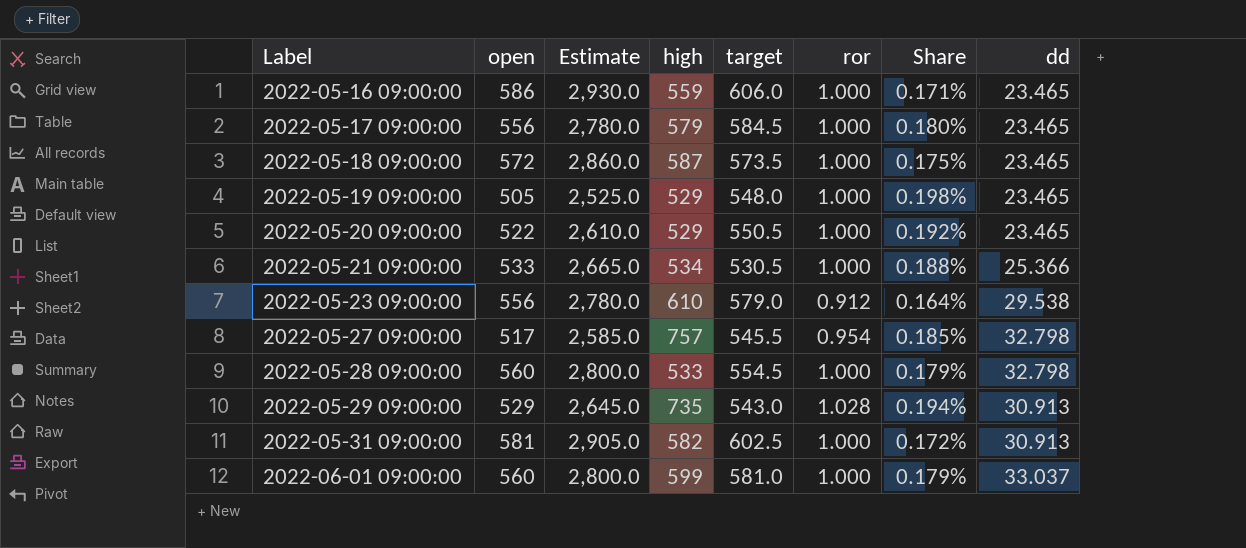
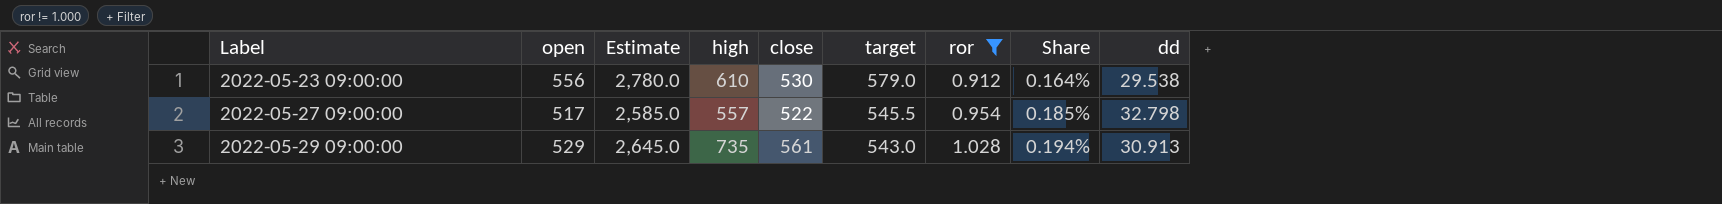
filter: none -> ror != 1.000
column close | position: none -> 5
2022-05-27 09:00:00 | high: 757 -> 557

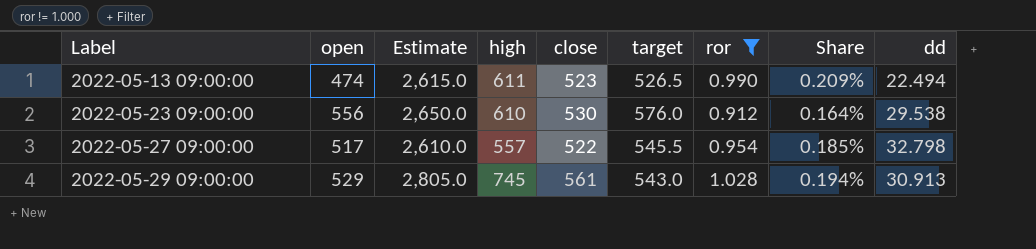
column Estimate | formula: [open] * 5 -> [close] * 5
row 2022-05-13 09:00:00: none -> 474 | 2,615.0 | 611 | 523 | 526.5 | 0.990 | 0.209% | 22.494
2022-05-23 09:00:00 | target: 579.0 -> 576.0
2022-05-29 09:00:00 | high: 735 -> 745

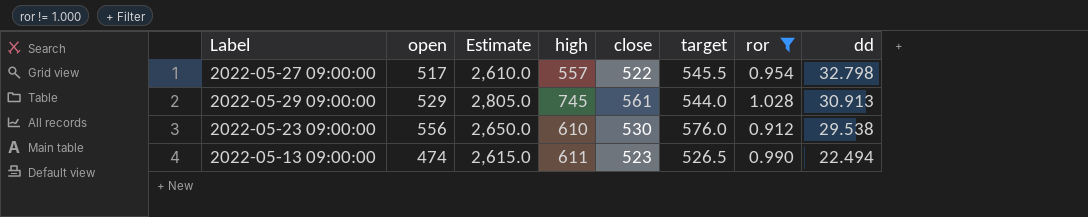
row order: Label ascending -> dd descending
column Share | formula: [ror] / [open] -> none
2022-05-29 09:00:00 | target: 543.0 -> 544.0

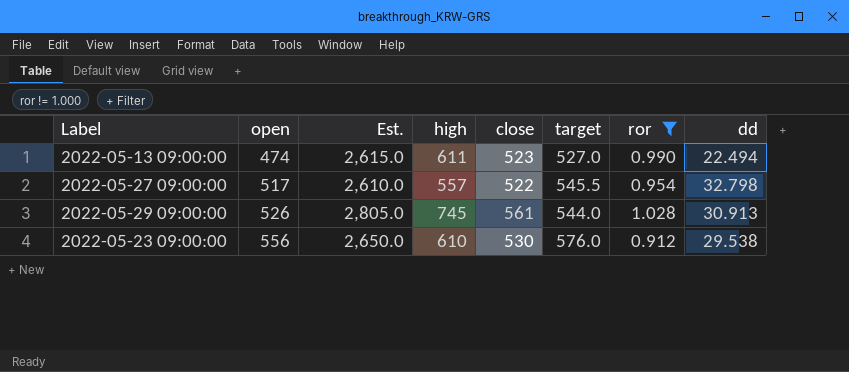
row order: dd descending -> open ascending
column name: Estimate -> Est.
2022-05-13 09:00:00 | target: 526.5 -> 527.0
2022-05-29 09:00:00 | open: 529 -> 526

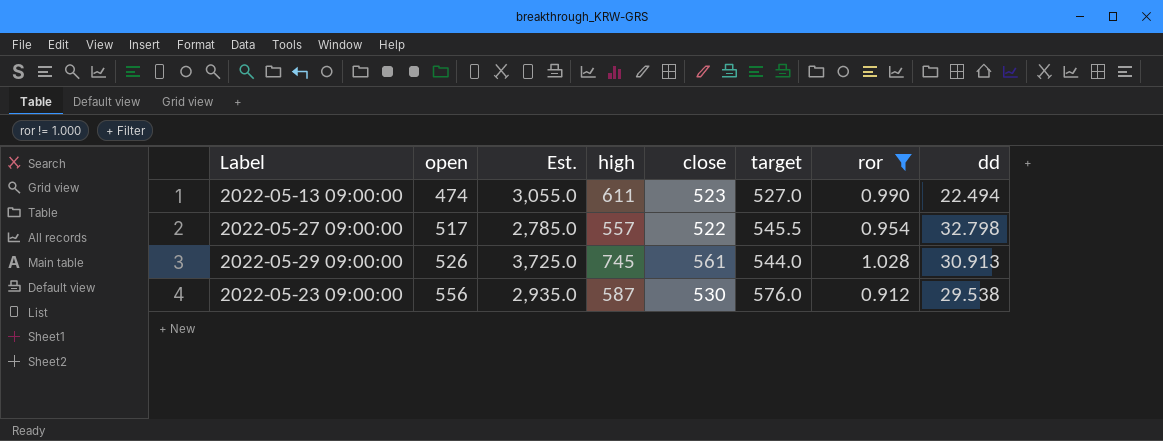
column Est. | formula: [close] * 5 -> [high] * 5
2022-05-23 09:00:00 | high: 610 -> 587

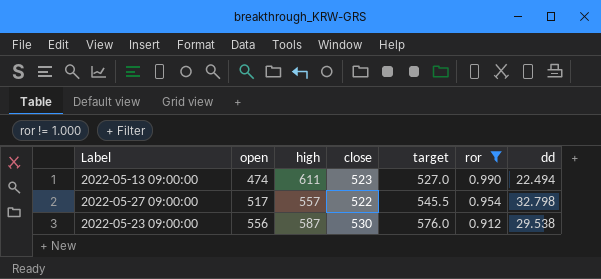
column Est. | formula: [high] * 5 -> none
row 2022-05-29 09:00:00: 526 | 3,725.0 | 745 | 561 | 544.0 | 1.028 | 30.913 -> none

